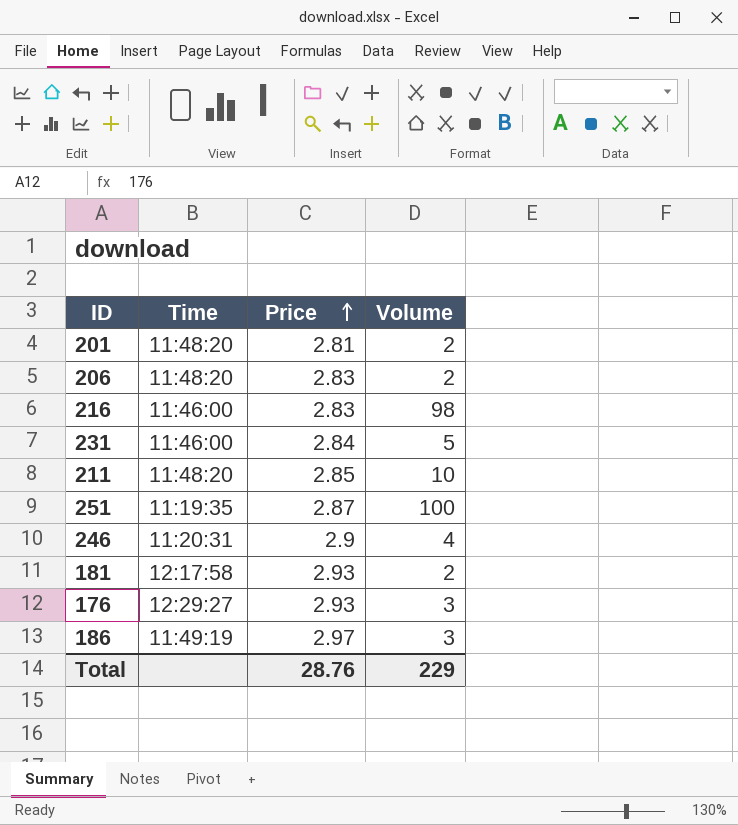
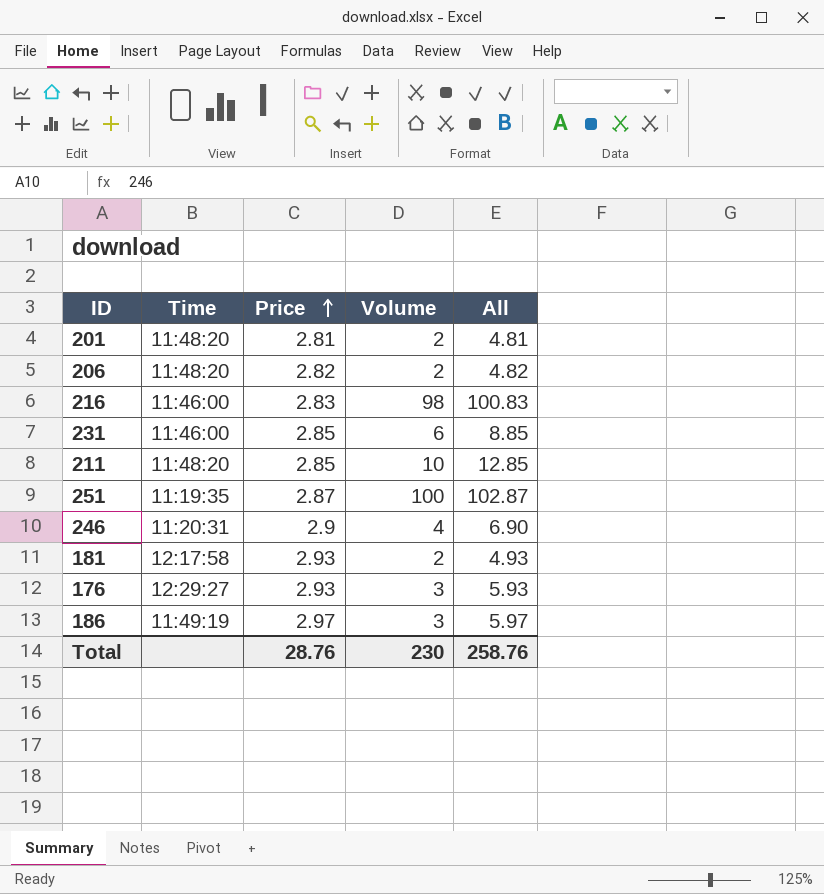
column All | formula: none -> [Price] + [Volume]
206 | Price: 2.83 -> 2.82
231 | Price: 2.84 -> 2.85
231 | Volume: 5 -> 6
Total | Volume: 229 -> 230

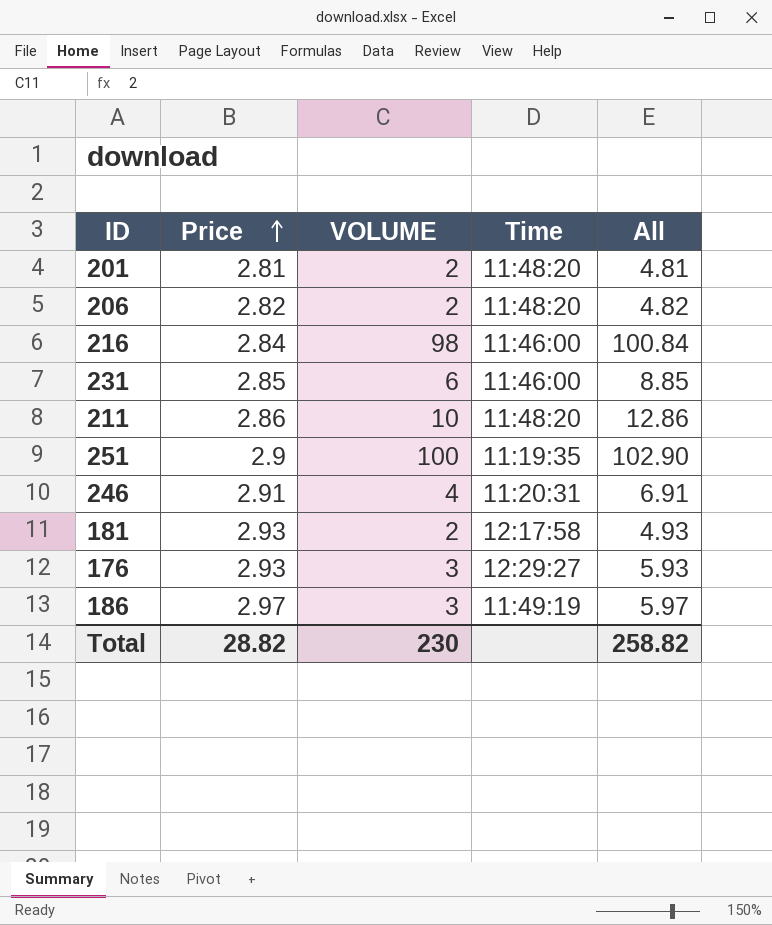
column name: Volume -> VOLUME
column Time | position: 2 -> 4
216 | Price: 2.83 -> 2.84
216 | All: 100.83 -> 100.84
211 | Price: 2.85 -> 2.86
211 | All: 12.85 -> 12.86
251 | Price: 2.87 -> 2.9
251 | All: 102.87 -> 102.90
246 | Price: 2.9 -> 2.91
246 | All: 6.90 -> 6.91
Total | Price: 28.76 -> 28.82
Total | All: 258.76 -> 258.82

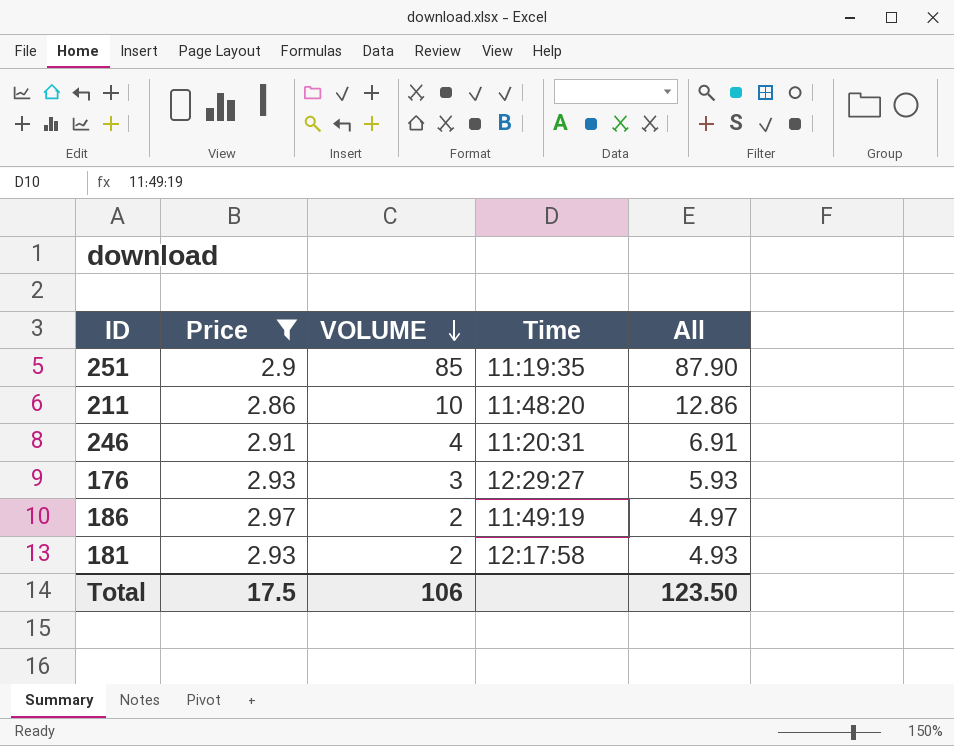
filter: none -> Price >= 2.86
row order: Price ascending -> VOLUME descending
251 | VOLUME: 100 -> 85
251 | All: 102.90 -> 87.90
186 | VOLUME: 3 -> 2
186 | All: 5.97 -> 4.97
Total | Price: 28.82 -> 17.5
Total | VOLUME: 230 -> 106
Total | All: 258.82 -> 123.50

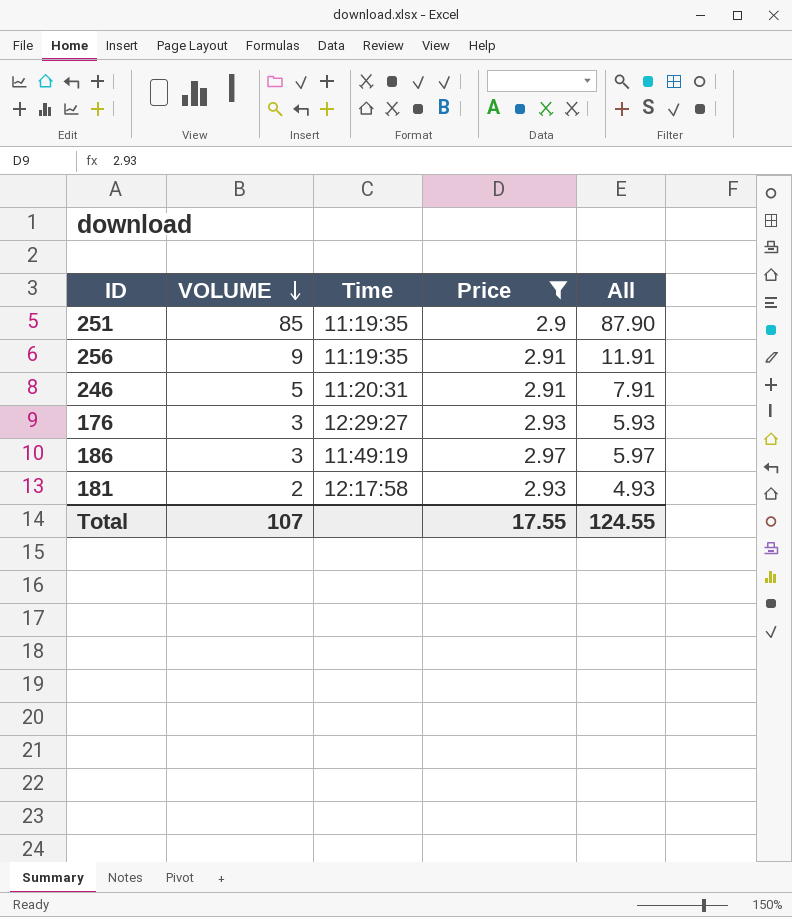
column Price | position: 2 -> 4
row 211: 2.86 | 10 | 11:48:20 | 12.86 -> none
row 256: none -> 9 | 11:19:35 | 2.91 | 11.91
246 | VOLUME: 4 -> 5
246 | All: 6.91 -> 7.91
186 | VOLUME: 2 -> 3
186 | All: 4.97 -> 5.97
Total | VOLUME: 106 -> 107
Total | Price: 17.5 -> 17.55
Total | All: 123.50 -> 124.55

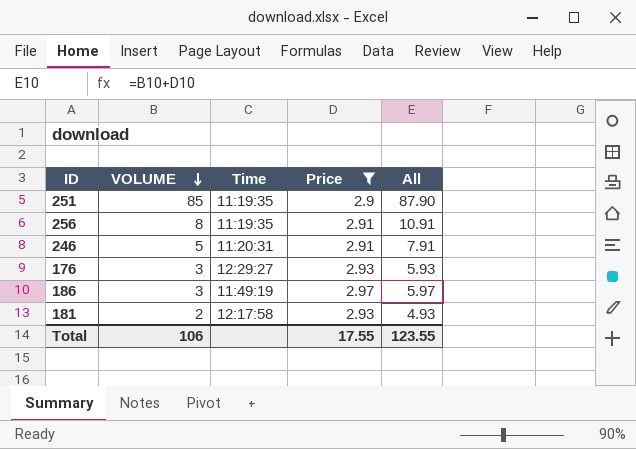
256 | VOLUME: 9 -> 8
256 | All: 11.91 -> 10.91
Total | VOLUME: 107 -> 106
Total | All: 124.55 -> 123.55

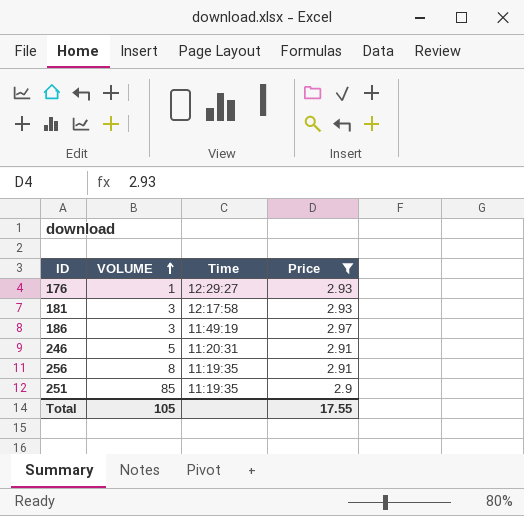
row order: VOLUME descending -> VOLUME ascending
column All | formula: [VOLUME] + [Price] -> none
176 | VOLUME: 3 -> 1
181 | VOLUME: 2 -> 3
Total | VOLUME: 106 -> 105

